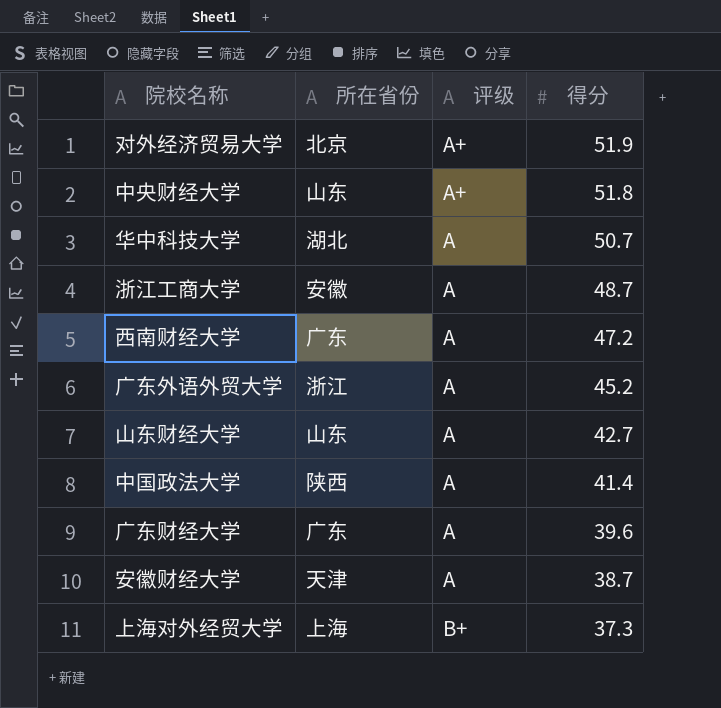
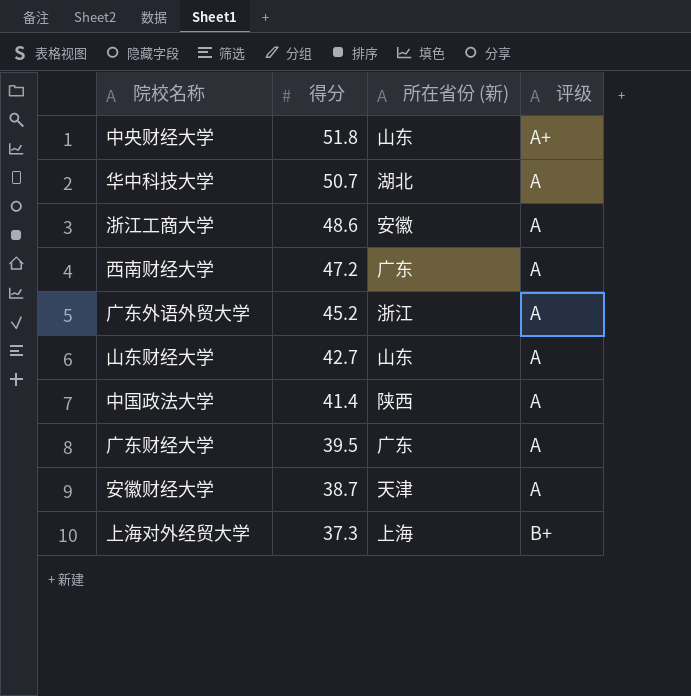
column 得分 | position: 4 -> 2
column name: 所在省份 -> 所在省份 (新)
row 对外经济贸易大学: 北京 | A+ | 51.9 -> none
浙江工商大学 | 得分: 48.7 -> 48.6
广东财经大学 | 得分: 39.6 -> 39.5

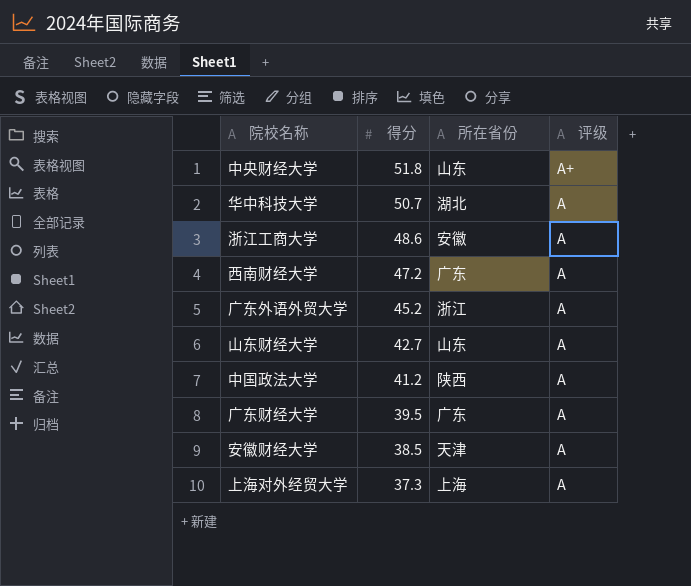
column name: 所在省份 (新) -> 所在省份
中国政法大学 | 得分: 41.4 -> 41.2
安徽财经大学 | 得分: 38.7 -> 38.5
上海对外经贸大学 | 评级: B+ -> A

